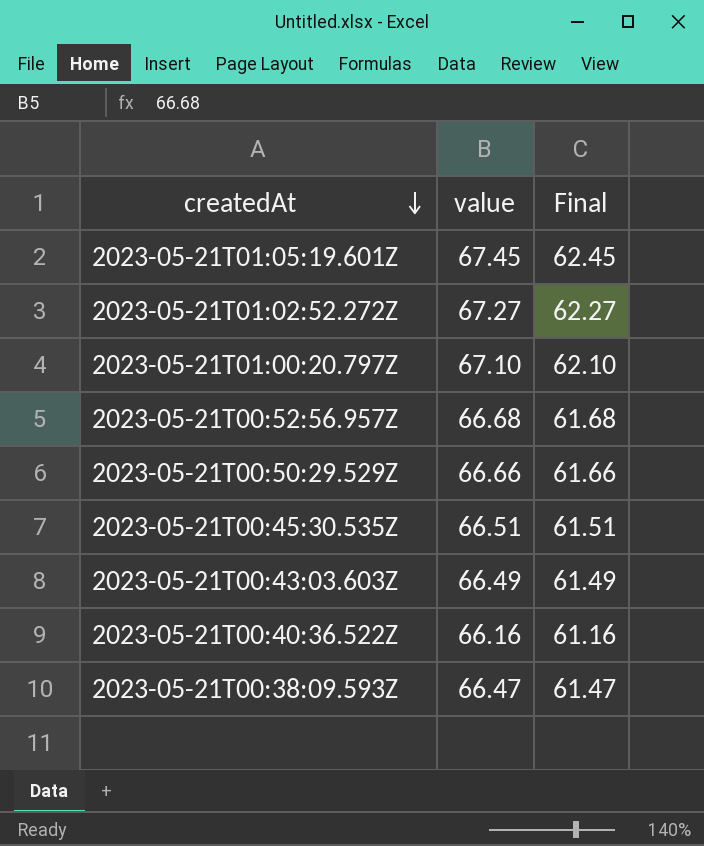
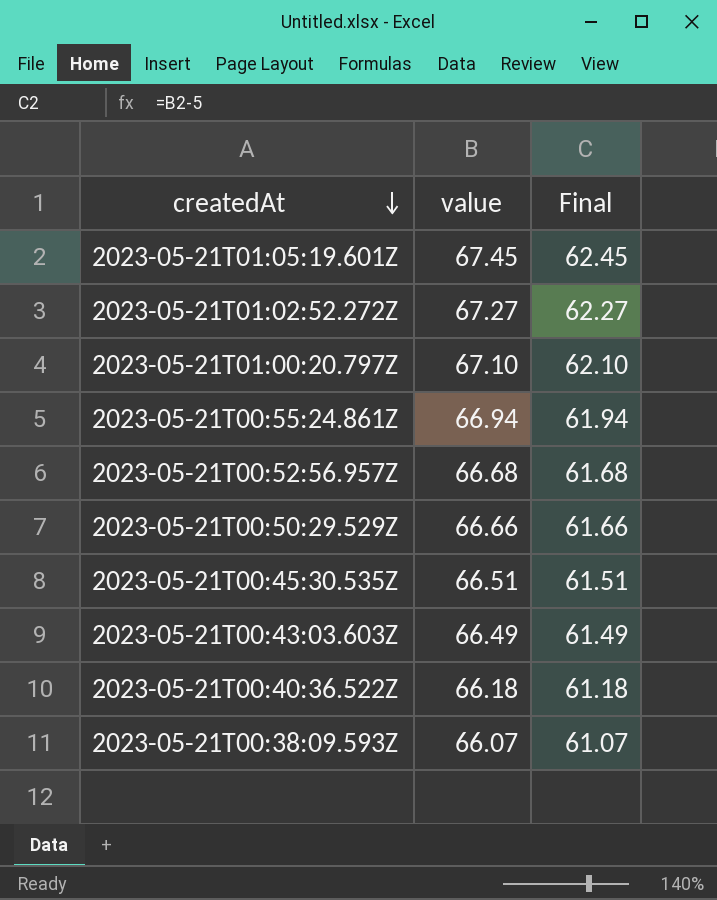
row 2023-05-21T00:55:24.861Z: none -> 66.94 | 61.94
2023-05-21T00:40:36.522Z | value: 66.16 -> 66.18
2023-05-21T00:40:36.522Z | Final: 61.16 -> 61.18
2023-05-21T00:38:09.593Z | value: 66.47 -> 66.07
2023-05-21T00:38:09.593Z | Final: 61.47 -> 61.07

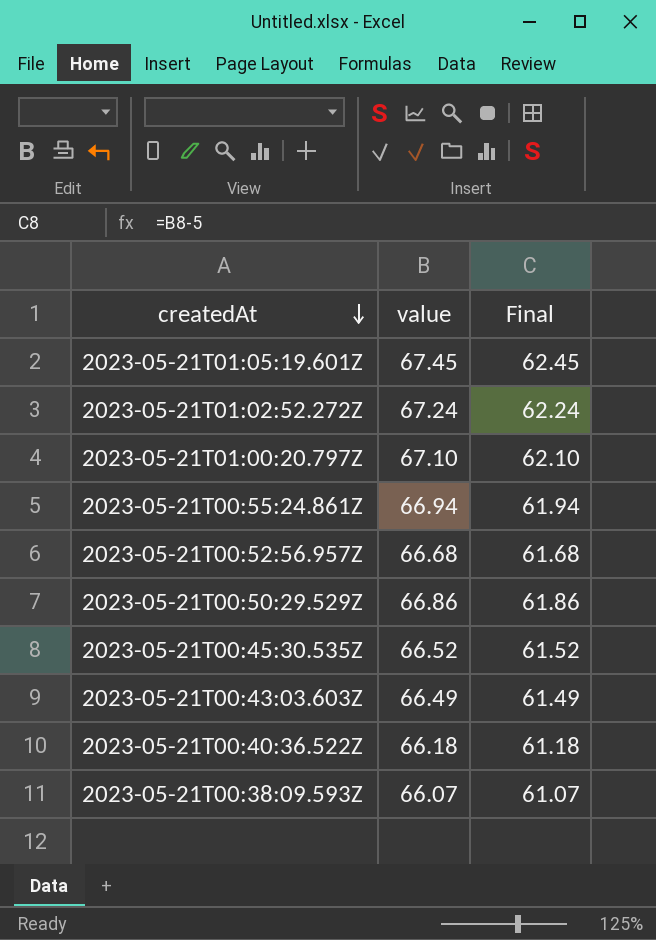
2023-05-21T01:02:52.272Z | value: 67.27 -> 67.24
2023-05-21T01:02:52.272Z | Final: 62.27 -> 62.24
2023-05-21T00:50:29.529Z | value: 66.66 -> 66.86
2023-05-21T00:50:29.529Z | Final: 61.66 -> 61.86
2023-05-21T00:45:30.535Z | value: 66.51 -> 66.52
2023-05-21T00:45:30.535Z | Final: 61.51 -> 61.52

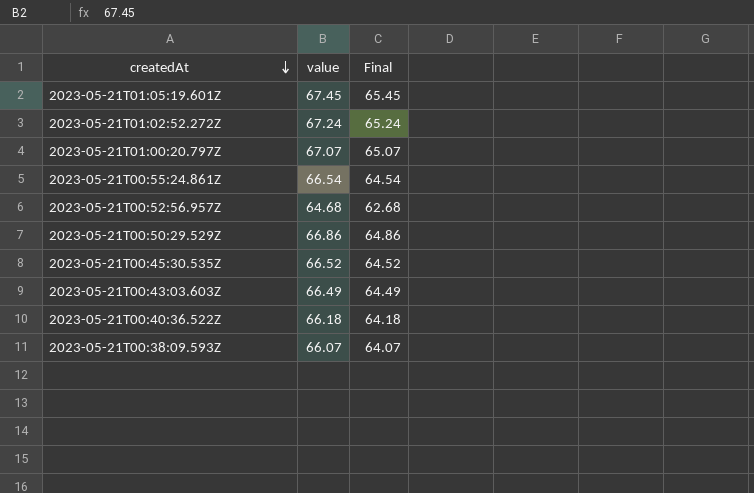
column Final | formula: [value] - 5 -> [value] - 2
2023-05-21T01:00:20.797Z | value: 67.10 -> 67.07
2023-05-21T00:55:24.861Z | value: 66.94 -> 66.54
2023-05-21T00:52:56.957Z | value: 66.68 -> 64.68

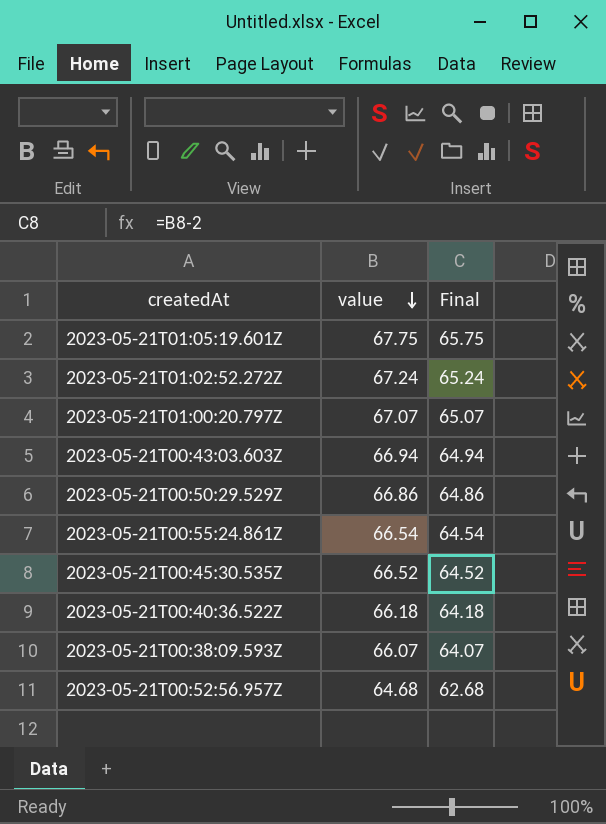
row order: createdAt descending -> value descending
2023-05-21T01:05:19.601Z | value: 67.45 -> 67.75
2023-05-21T01:05:19.601Z | Final: 65.45 -> 65.75
2023-05-21T00:43:03.603Z | value: 66.49 -> 66.94
2023-05-21T00:43:03.603Z | Final: 64.49 -> 64.94

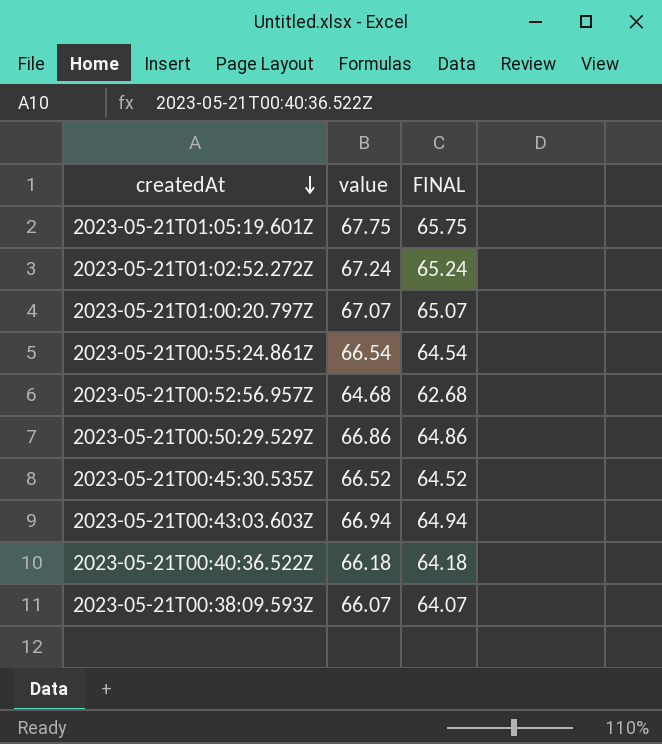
row order: value descending -> createdAt descending
column name: Final -> FINAL

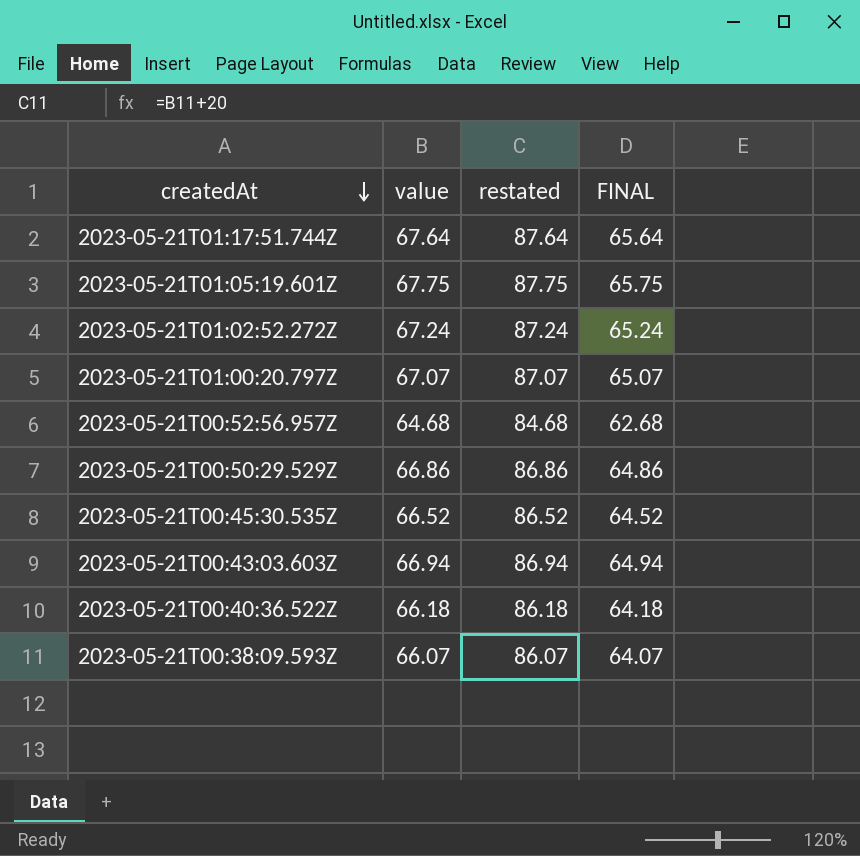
column restated | formula: none -> [value] + 20
row 2023-05-21T00:55:24.861Z: 66.54 | 64.54 -> none
row 2023-05-21T01:17:51.744Z: none -> 67.64 | 87.64 | 65.64

